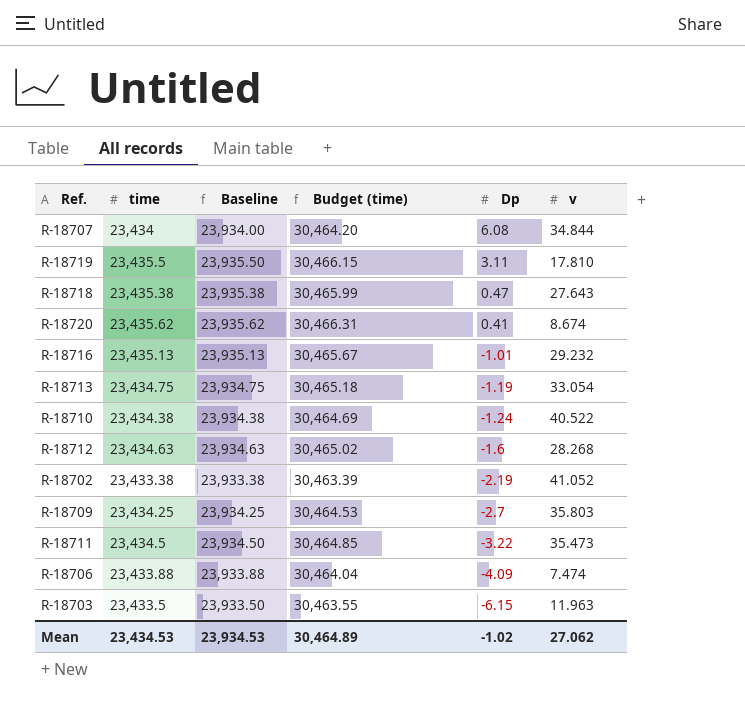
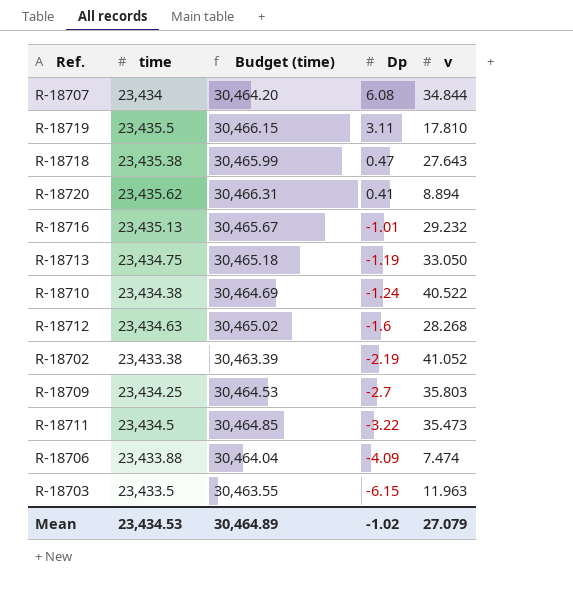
column Baseline | formula: [time] + 500 -> none
R-18720 | v: 8.674 -> 8.894
R-18713 | v: 33.054 -> 33.050
Mean | v: 27.062 -> 27.079

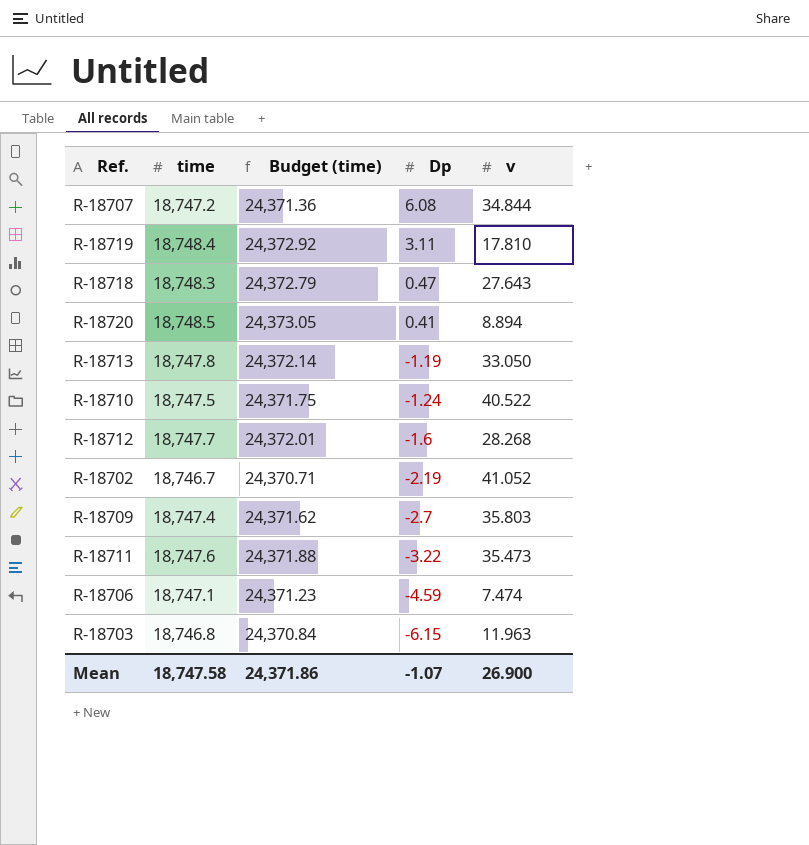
row R-18716: 23,435.13 | 30,465.67 | -1.01 | 29.232 -> none
R-18707 | time: 23,434 -> 18,747.2
R-18707 | Budget (time): 30,464.20 -> 24,371.36
R-18719 | time: 23,435.5 -> 18,748.4
R-18719 | Budget (time): 30,466.15 -> 24,372.92
R-18718 | time: 23,435.38 -> 18,748.3
R-18718 | Budget (time): 30,465.99 -> 24,372.79
R-18720 | time: 23,435.62 -> 18,748.5
R-18720 | Budget (time): 30,466.31 -> 24,373.05
R-18713 | time: 23,434.75 -> 18,747.8
R-18713 | Budget (time): 30,465.18 -> 24,372.14
R-18710 | time: 23,434.38 -> 18,747.5
R-18710 | Budget (time): 30,464.69 -> 24,371.75
R-18712 | time: 23,434.63 -> 18,747.7
R-18712 | Budget (time): 30,465.02 -> 24,372.01
R-18702 | time: 23,433.38 -> 18,746.7
R-18702 | Budget (time): 30,463.39 -> 24,370.71
R-18709 | time: 23,434.25 -> 18,747.4
R-18709 | Budget (time): 30,464.53 -> 24,371.62
R-18711 | time: 23,434.5 -> 18,747.6
R-18711 | Budget (time): 30,464.85 -> 24,371.88
R-18706 | time: 23,433.88 -> 18,747.1
R-18706 | Budget (time): 30,464.04 -> 24,371.23
R-18706 | Dp: -4.09 -> -4.59
R-18703 | time: 23,433.5 -> 18,746.8
R-18703 | Budget (time): 30,463.55 -> 24,370.84
Mean | time: 23,434.53 -> 18,747.58
Mean | Budget (time): 30,464.89 -> 24,371.86
Mean | Dp: -1.02 -> -1.07
Mean | v: 27.079 -> 26.900

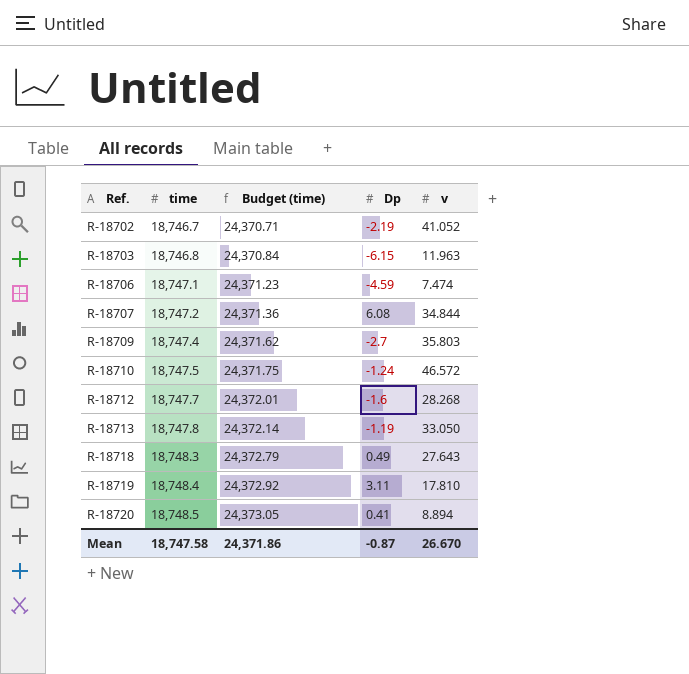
row order: Dp descending -> Ref. ascending
row R-18711: 18,747.6 | 24,371.88 | -3.22 | 35.473 -> none
R-18710 | v: 40.522 -> 46.572
R-18718 | Dp: 0.47 -> 0.49
Mean | Dp: -1.07 -> -0.87
Mean | v: 26.900 -> 26.670

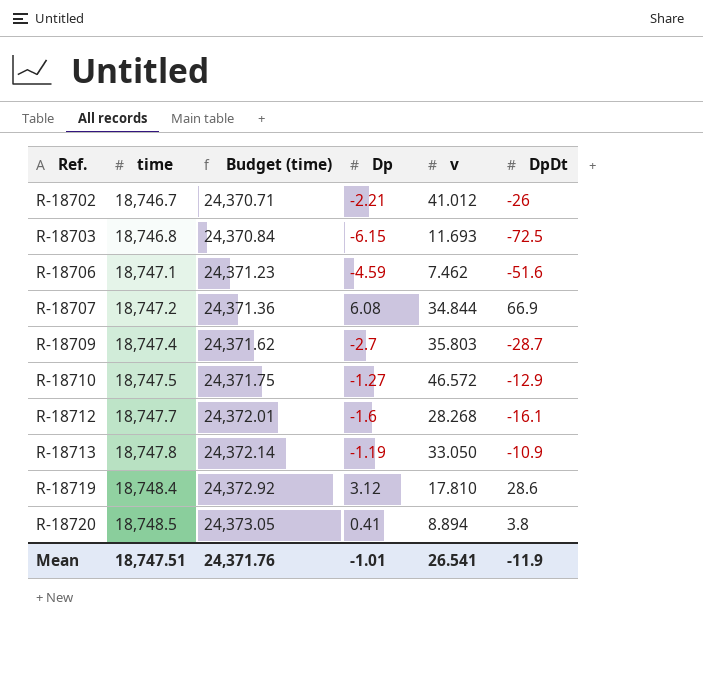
column DpDt | position: none -> 6
row R-18718: 18,748.3 | 24,372.79 | 0.49 | 27.643 -> none
R-18702 | Dp: -2.19 -> -2.21
R-18702 | v: 41.052 -> 41.012
R-18703 | v: 11.963 -> 11.693
R-18706 | v: 7.474 -> 7.462
R-18710 | Dp: -1.24 -> -1.27
R-18719 | Dp: 3.11 -> 3.12
Mean | time: 18,747.58 -> 18,747.51
Mean | Budget (time): 24,371.86 -> 24,371.76
Mean | Dp: -0.87 -> -1.01
Mean | v: 26.670 -> 26.541

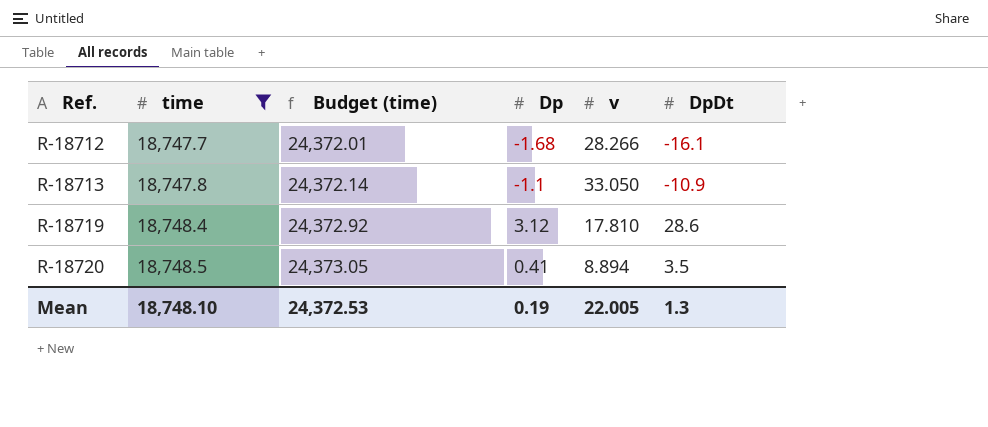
filter: none -> time >= 18,747.7
R-18712 | Dp: -1.6 -> -1.68
R-18712 | v: 28.268 -> 28.266
R-18713 | Dp: -1.19 -> -1.1
R-18720 | DpDt: 3.8 -> 3.5
Mean | time: 18,747.51 -> 18,748.10
Mean | Budget (time): 24,371.76 -> 24,372.53
Mean | Dp: -1.01 -> 0.19
Mean | v: 26.541 -> 22.005
Mean | DpDt: -11.9 -> 1.3

